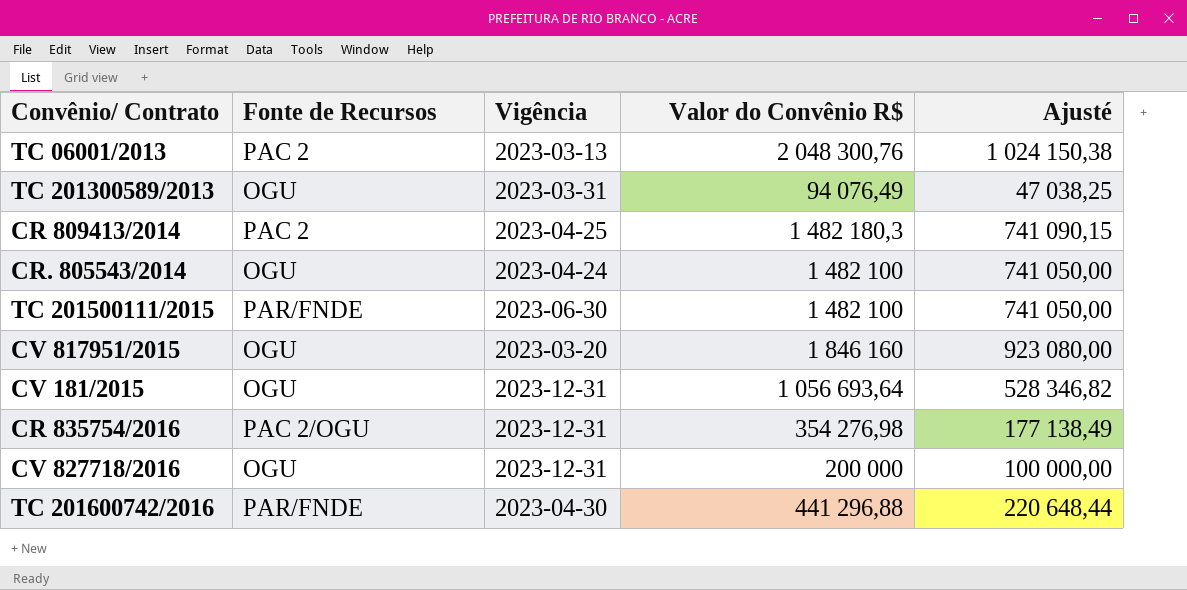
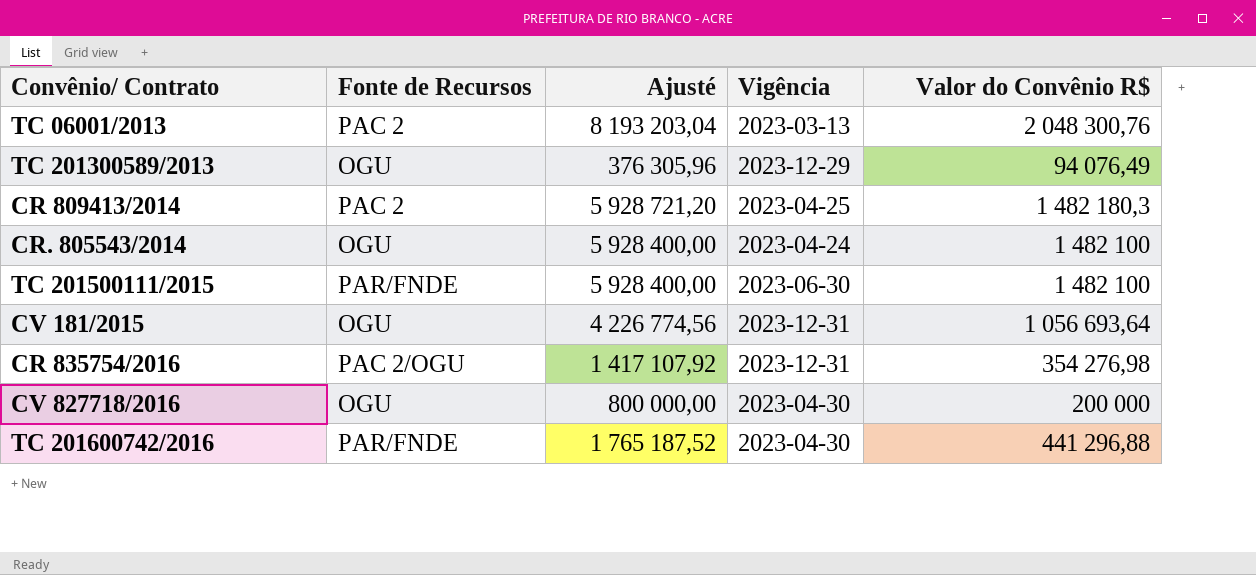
column Ajusté | formula: [Valor do Convênio R$] * 0,5 -> [Valor do Convênio R$] * 4
column Ajusté | position: 5 -> 3
row CV 817951/2015: OGU | 2023-03-20 | 1 846 160 | 923 080,00 -> none
TC 201300589/2013 | Vigência: 2023-03-31 -> 2023-12-29
CV 827718/2016 | Vigência: 2023-12-31 -> 2023-04-30

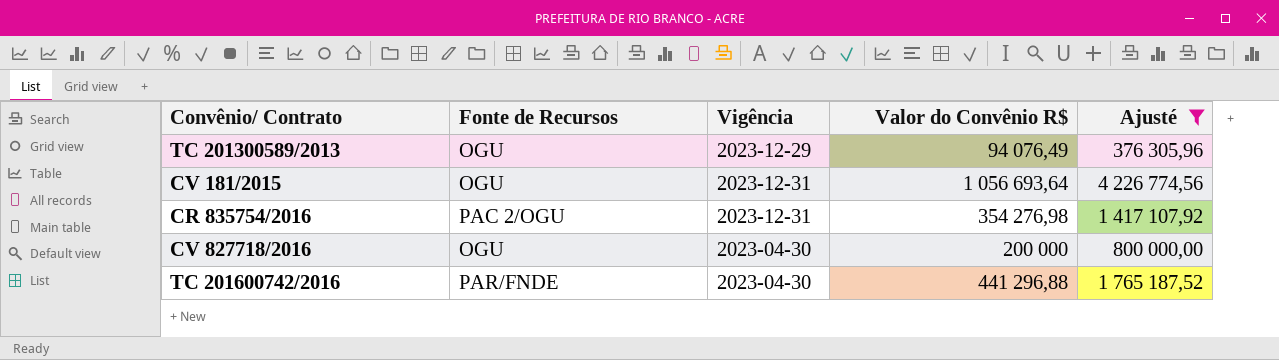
filter: none -> Ajusté <= 4 226 774,56
column Ajusté | position: 3 -> 5

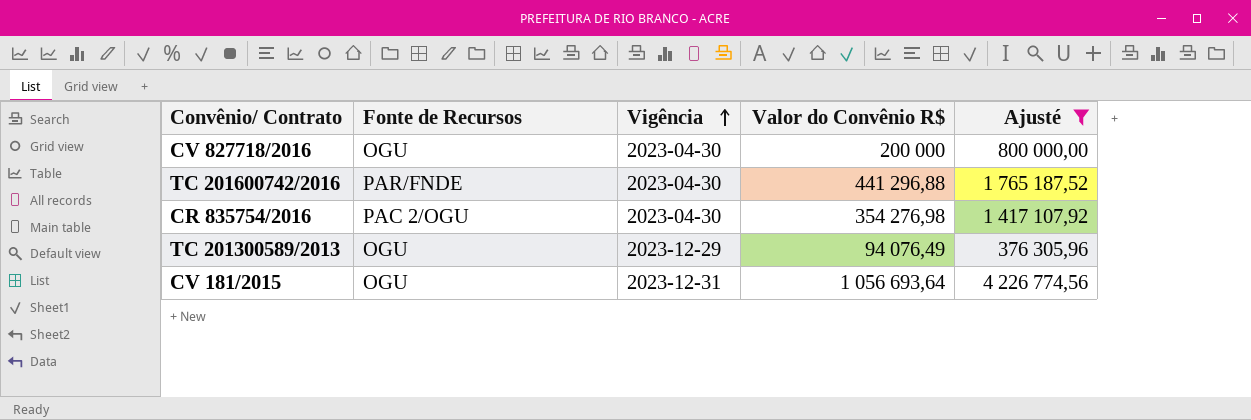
row order: none -> Vigência ascending
CR 835754/2016 | Vigência: 2023-12-31 -> 2023-04-30

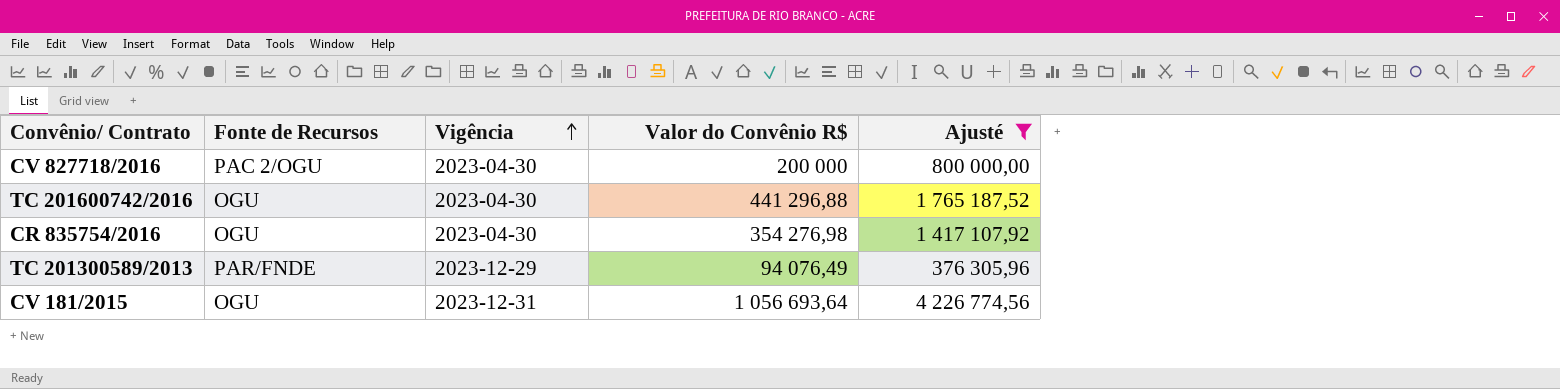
CV 827718/2016 | Fonte de Recursos: OGU -> PAC 2/OGU
TC 201600742/2016 | Fonte de Recursos: PAR/FNDE -> OGU
CR 835754/2016 | Fonte de Recursos: PAC 2/OGU -> OGU
TC 201300589/2013 | Fonte de Recursos: OGU -> PAR/FNDE

